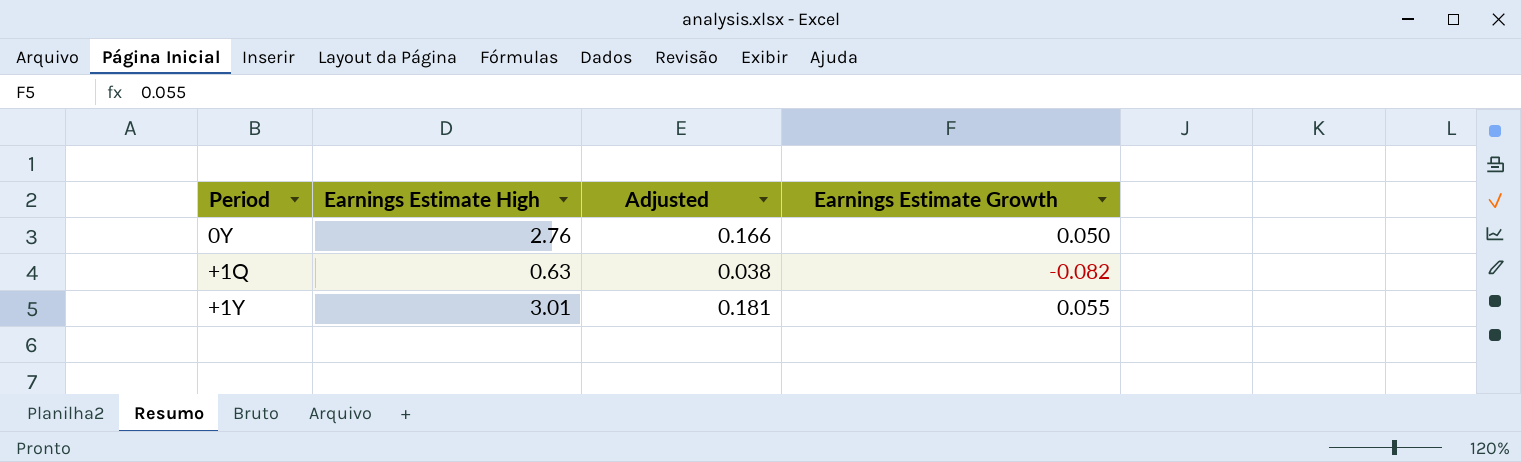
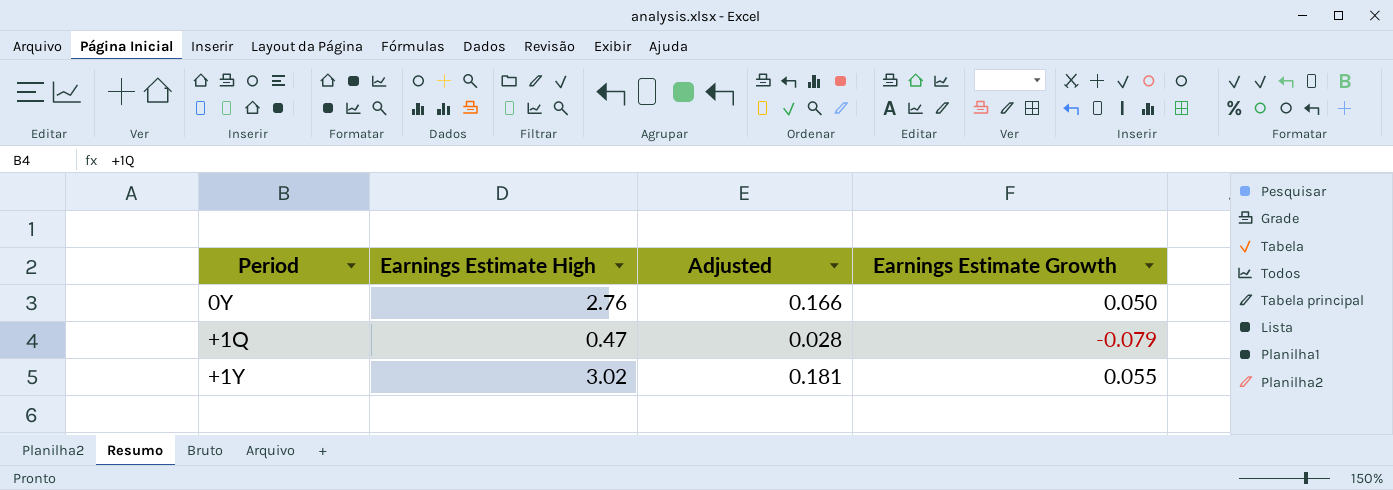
+1Q | Earnings Estimate High: 0.63 -> 0.47
+1Q | Adjusted: 0.038 -> 0.028
+1Q | Earnings Estimate Growth: -0.082 -> -0.079
+1Y | Earnings Estimate High: 3.01 -> 3.02

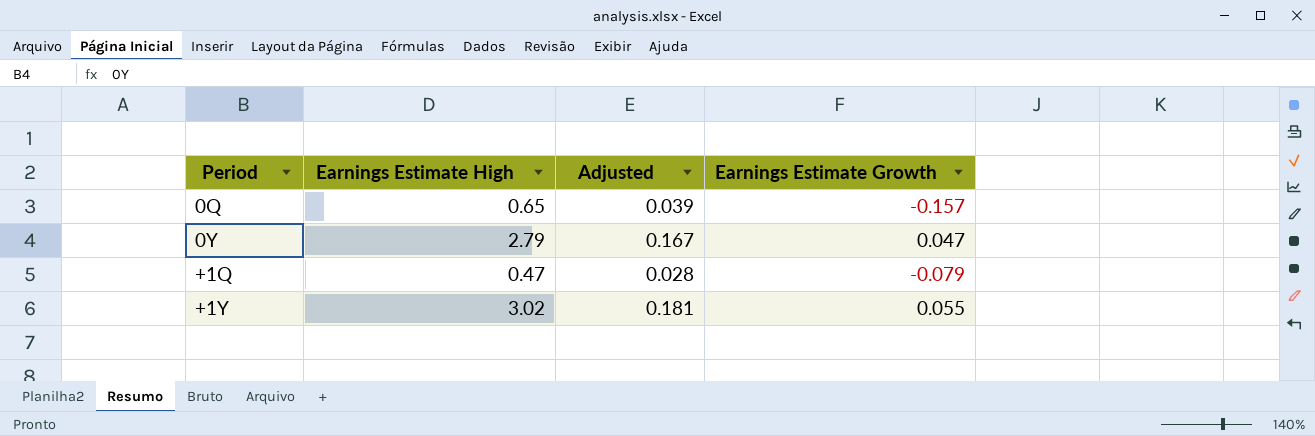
row 0Q: none -> 0.65 | 0.039 | -0.157
0Y | Earnings Estimate High: 2.76 -> 2.79
0Y | Adjusted: 0.166 -> 0.167
0Y | Earnings Estimate Growth: 0.050 -> 0.047

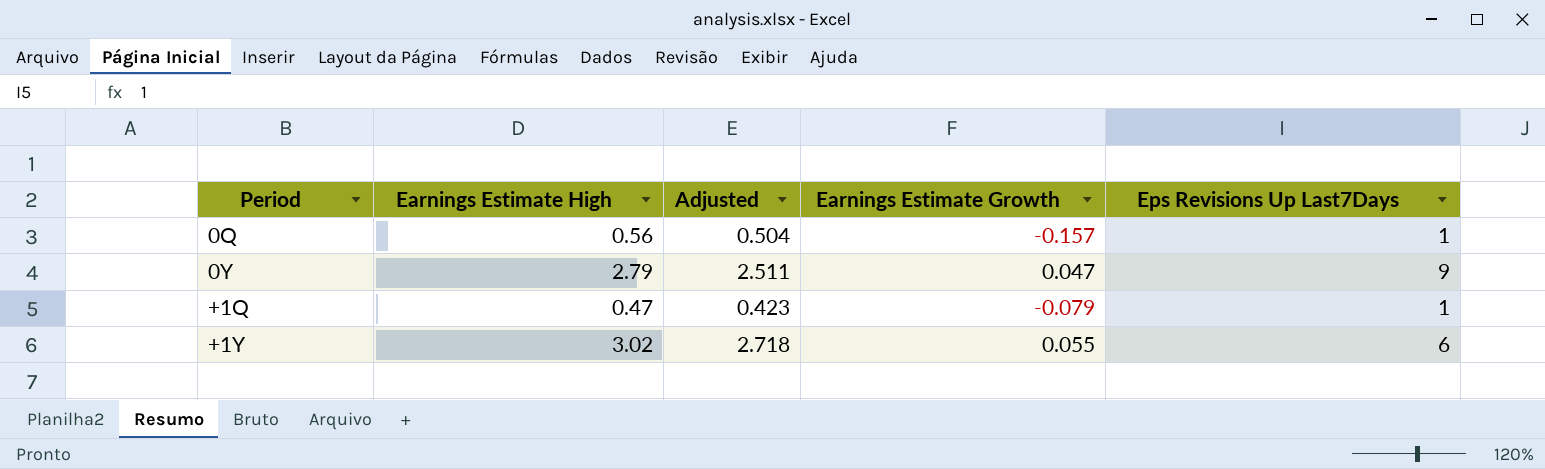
column Adjusted | formula: [Earnings Estimate High] * 0.06 -> [Earnings Estimate High] * 0.9
column Eps Revisions Up Last7Days | position: none -> 5
0Q | Earnings Estimate High: 0.65 -> 0.56

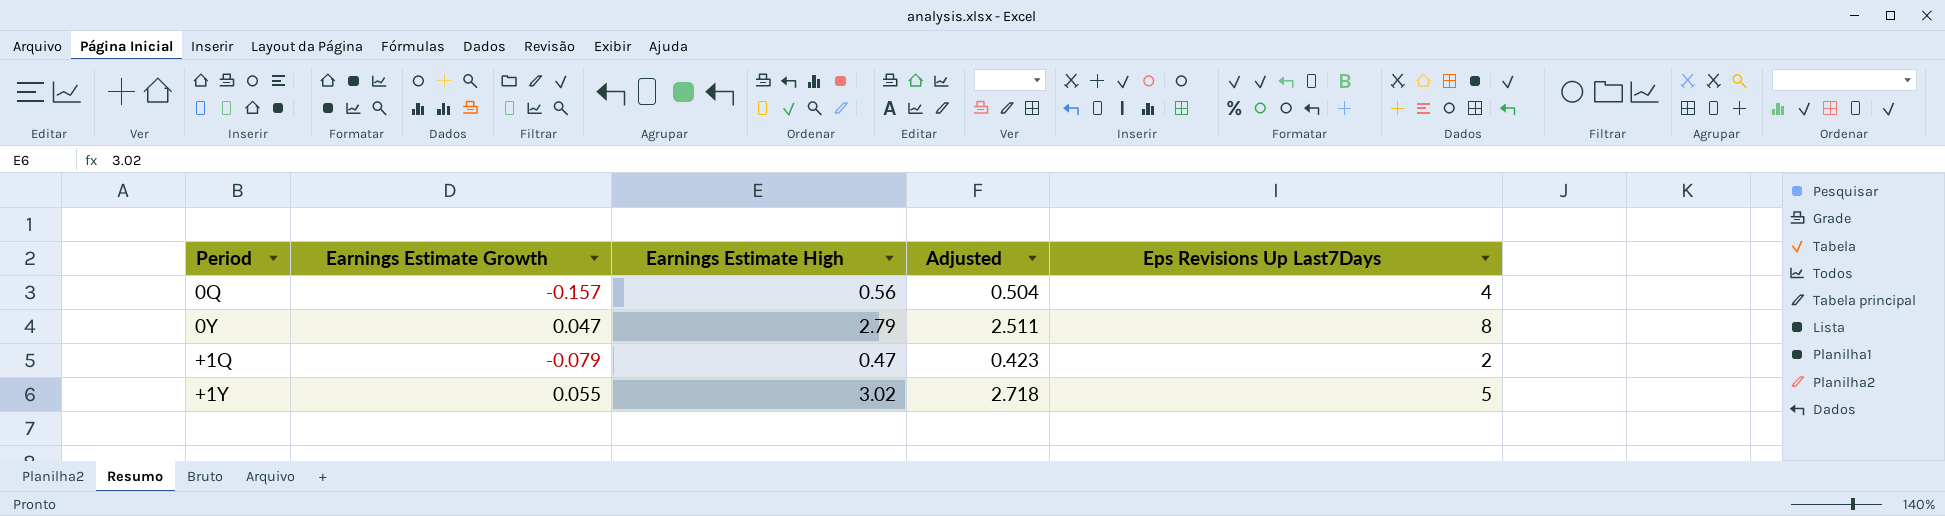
column Earnings Estimate Growth | position: 4 -> 2
0Q | Eps Revisions Up Last7Days: 1 -> 4
0Y | Eps Revisions Up Last7Days: 9 -> 8
+1Q | Eps Revisions Up Last7Days: 1 -> 2
+1Y | Eps Revisions Up Last7Days: 6 -> 5

